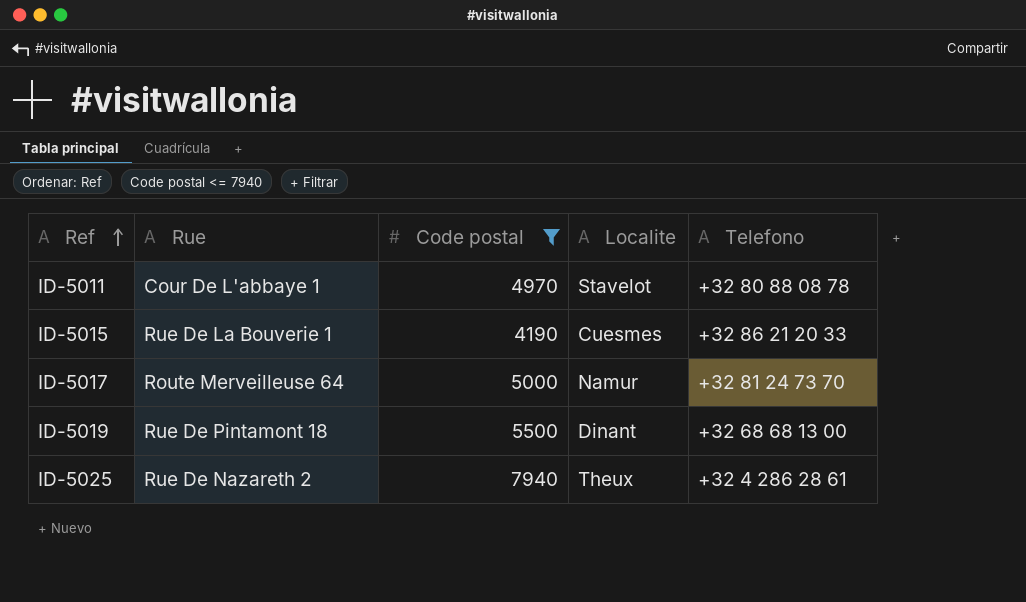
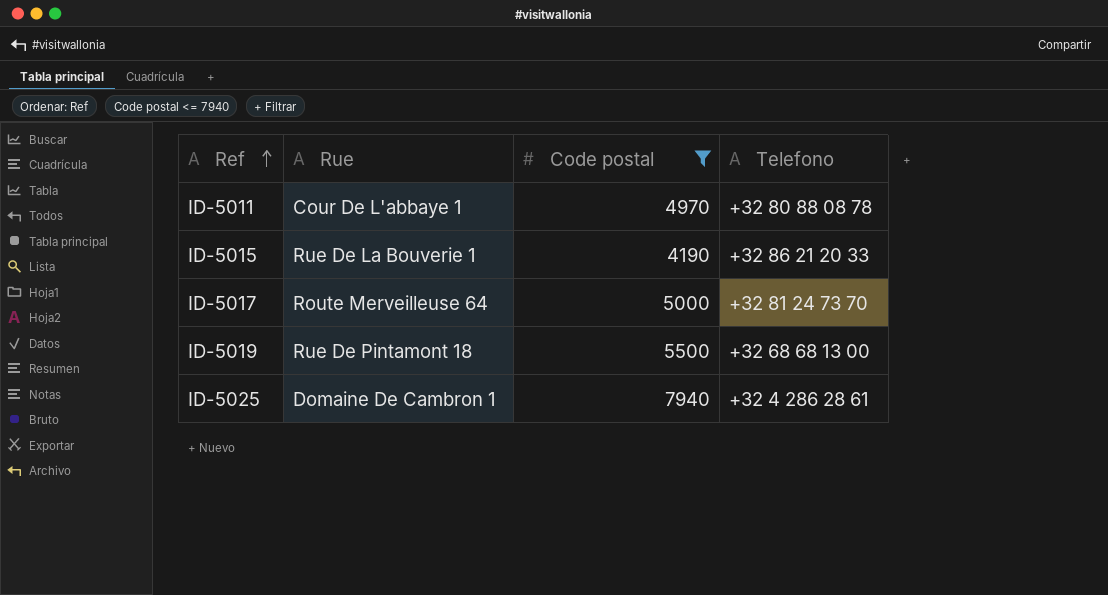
column Localite | position: 4 -> none
ID-5025 | Rue: Rue De Nazareth 2 -> Domaine De Cambron 1

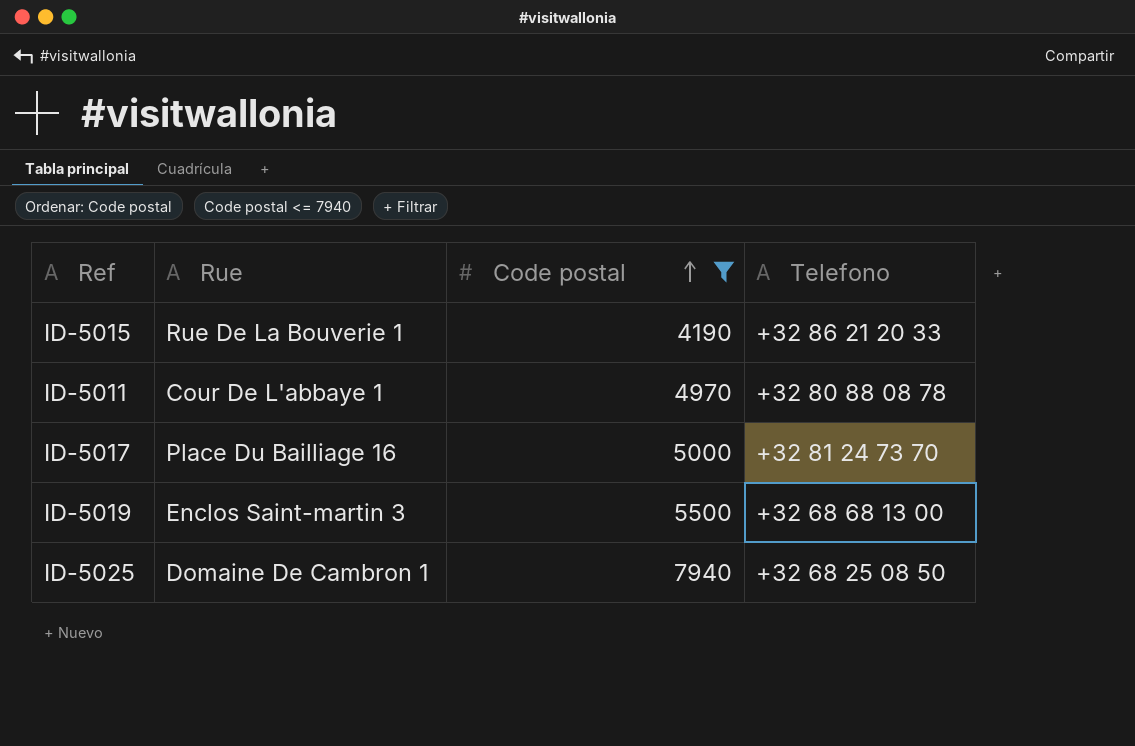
row order: Ref ascending -> Code postal ascending
ID-5017 | Rue: Route Merveilleuse 64 -> Place Du Bailliage 16
ID-5019 | Rue: Rue De Pintamont 18 -> Enclos Saint-martin 3
ID-5025 | Telefono: +32 4 286 28 61 -> +32 68 25 08 50

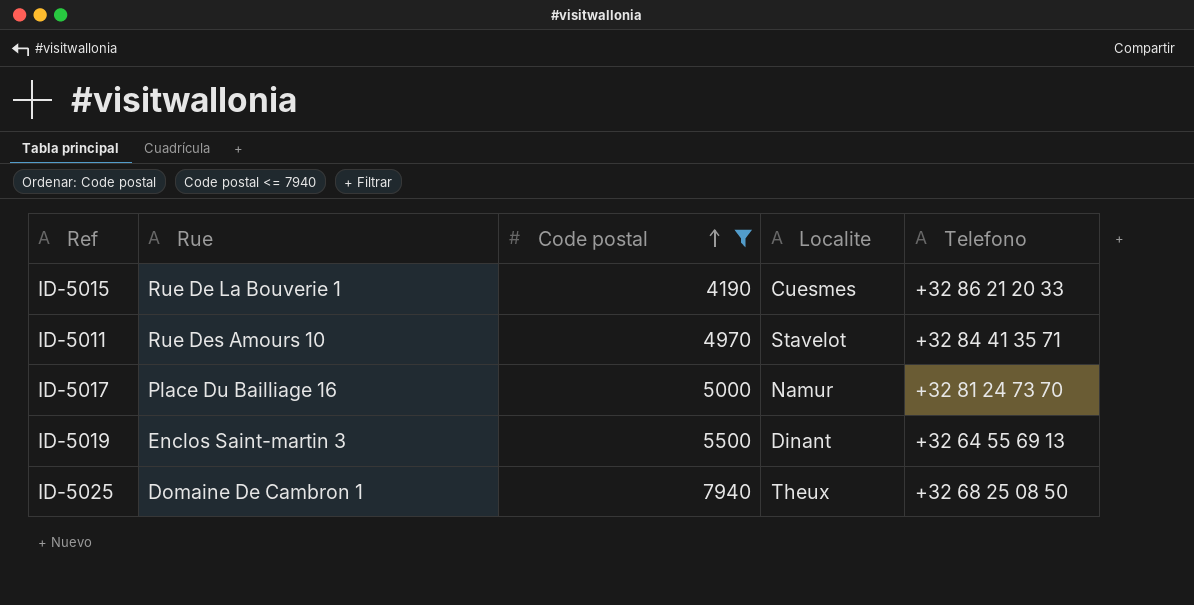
column Localite | position: none -> 4
ID-5011 | Rue: Cour De L'abbaye 1 -> Rue Des Amours 10
ID-5011 | Telefono: +32 80 88 08 78 -> +32 84 41 35 71
ID-5019 | Telefono: +32 68 68 13 00 -> +32 64 55 69 13

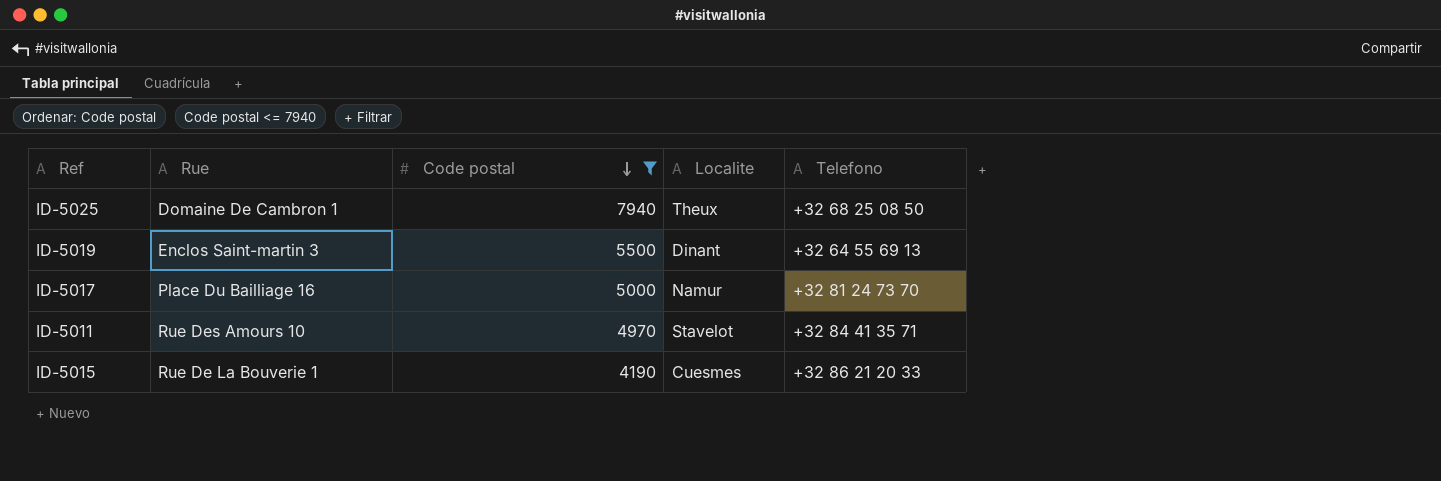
row order: Code postal ascending -> Code postal descending

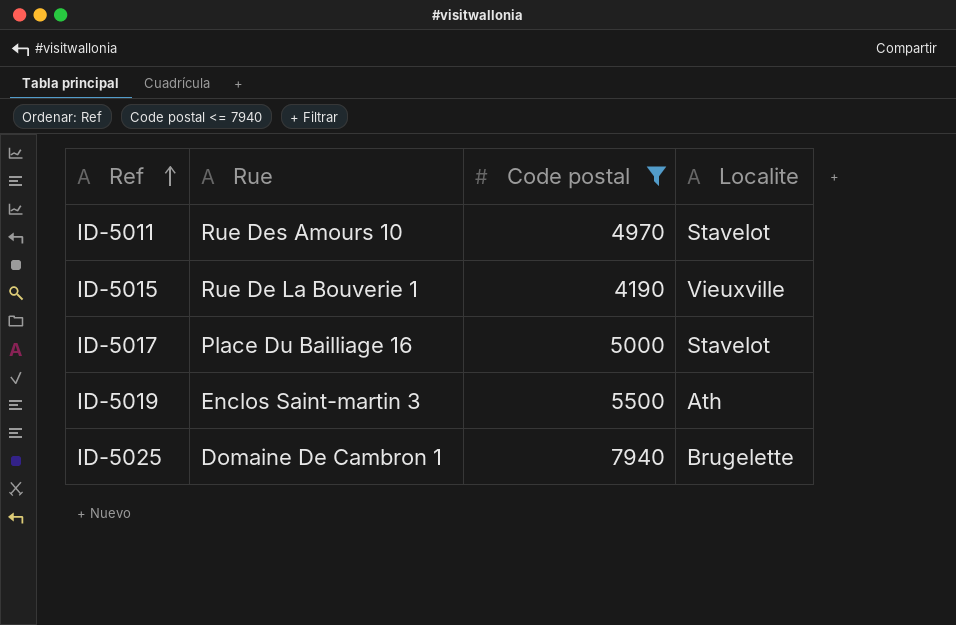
row order: Code postal descending -> Ref ascending
column Telefono | position: 5 -> none
ID-5015 | Localite: Cuesmes -> Vieuxville
ID-5017 | Localite: Namur -> Stavelot
ID-5019 | Localite: Dinant -> Ath
ID-5025 | Localite: Theux -> Brugelette

